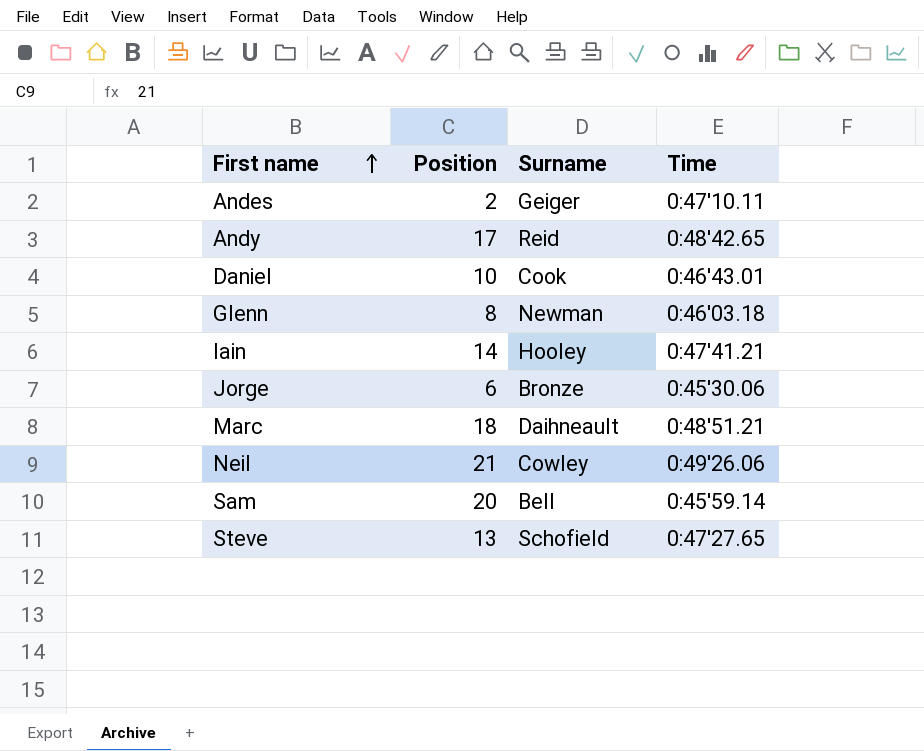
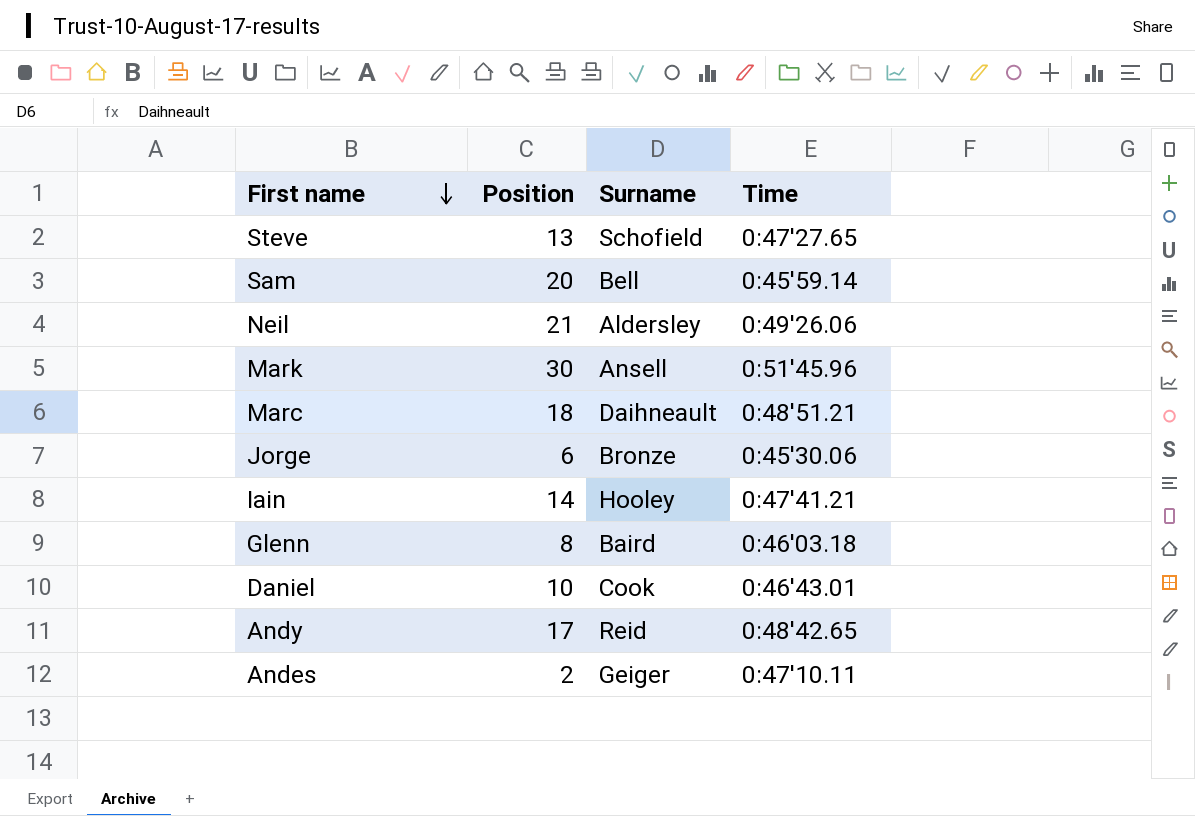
row order: First name ascending -> First name descending
Neil | Surname: Cowley -> Aldersley
row Mark: none -> 30 | Ansell | 0:51'45.96
Glenn | Surname: Newman -> Baird

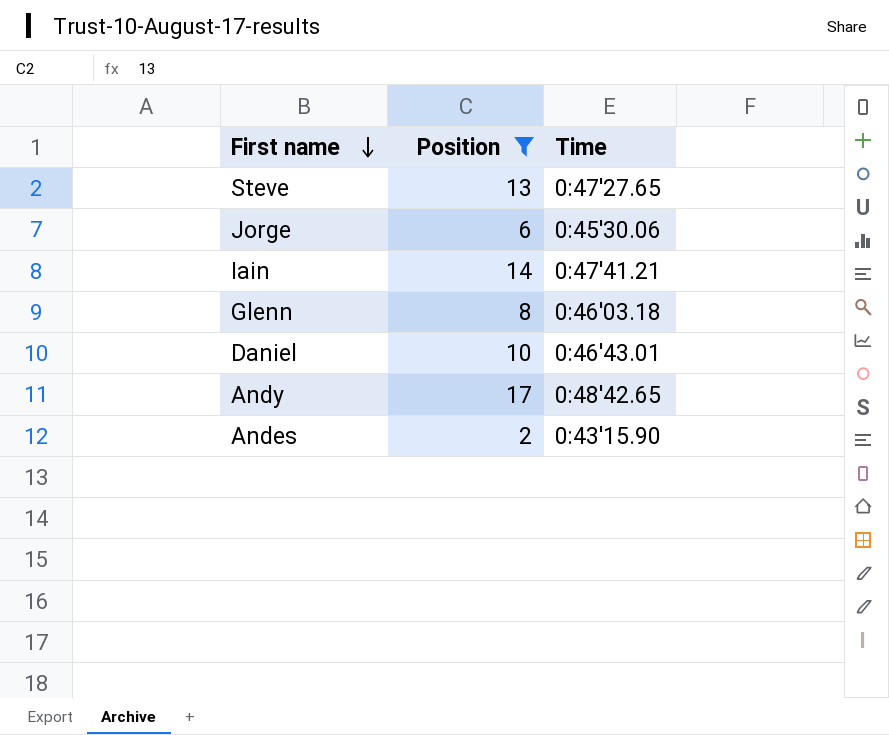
filter: none -> Position <= 17
column Surname | position: 3 -> none
Andes | Time: 0:47'10.11 -> 0:43'15.90

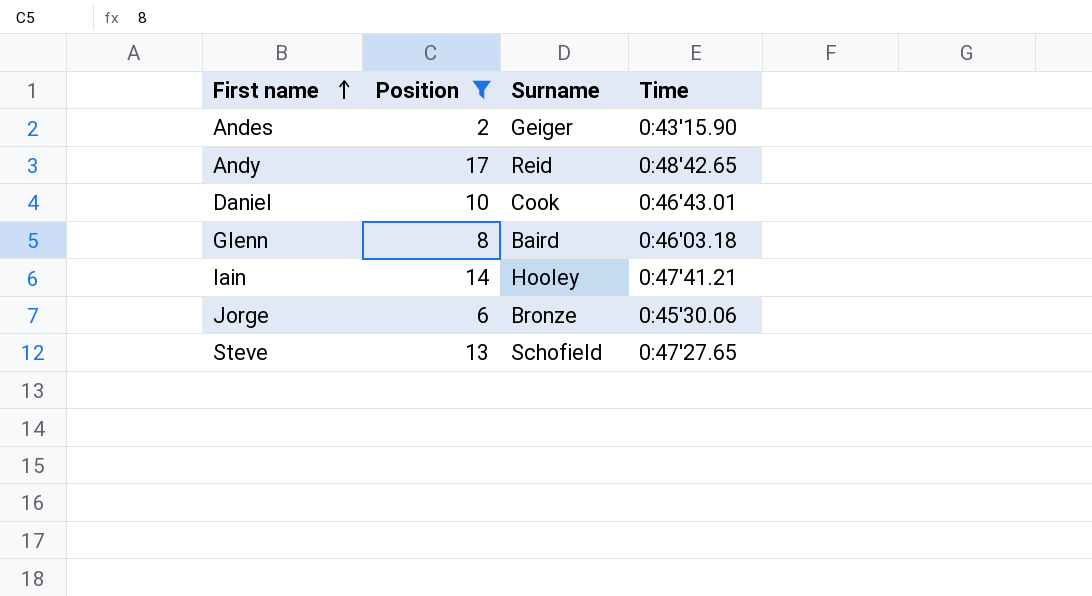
row order: First name descending -> First name ascending
column Surname | position: none -> 3

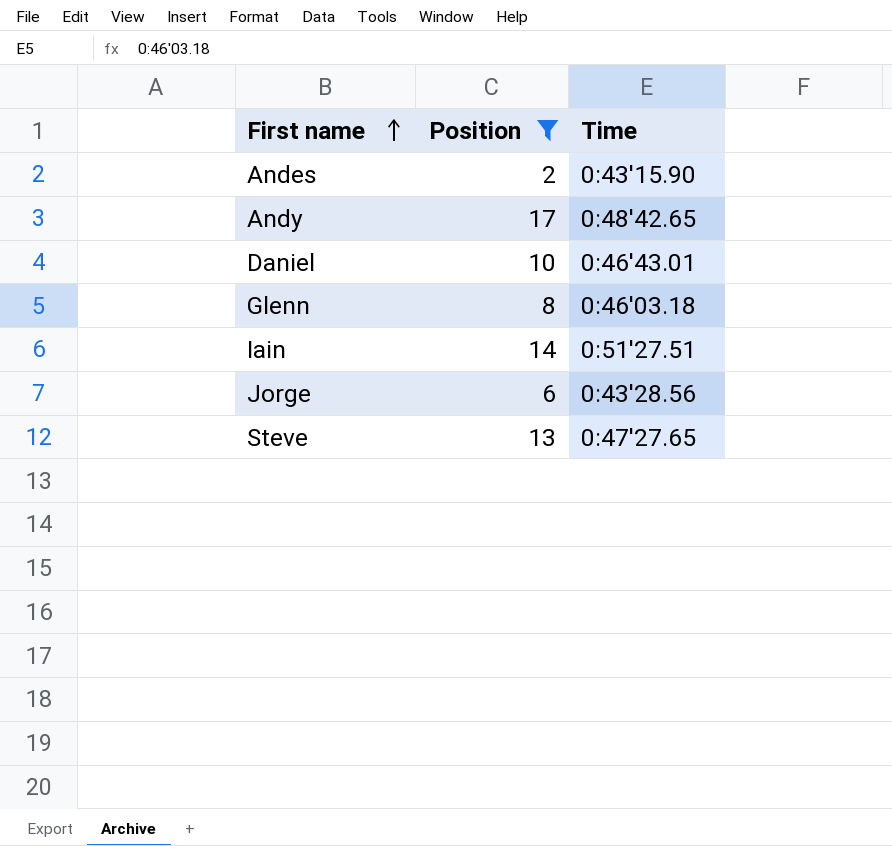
column Surname | position: 3 -> none
Iain | Time: 0:47'41.21 -> 0:51'27.51
Jorge | Time: 0:45'30.06 -> 0:43'28.56

